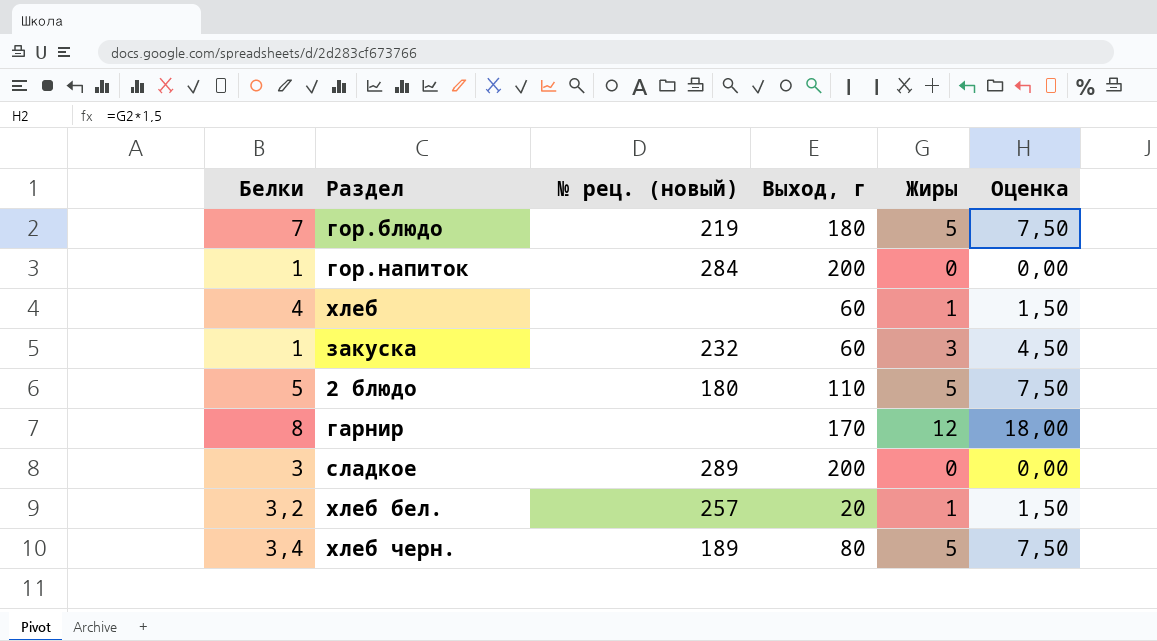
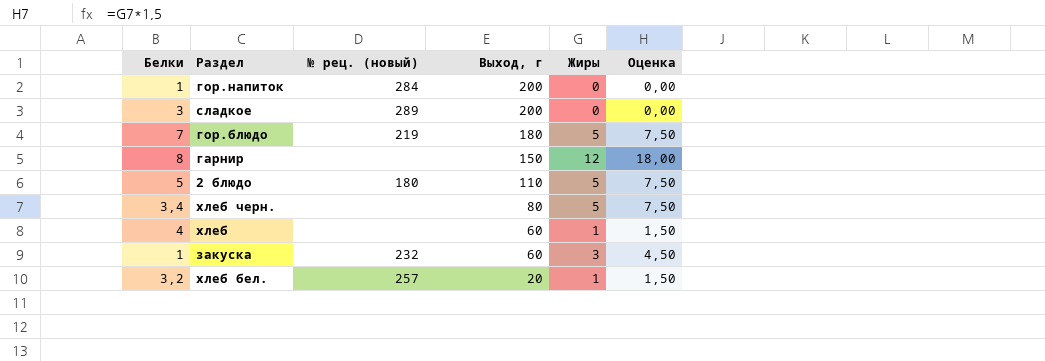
row order: none -> Выход, г descending
гарнир | Выход, г: 170 -> 150
хлеб черн. | № рец. (новый): 189 -> none

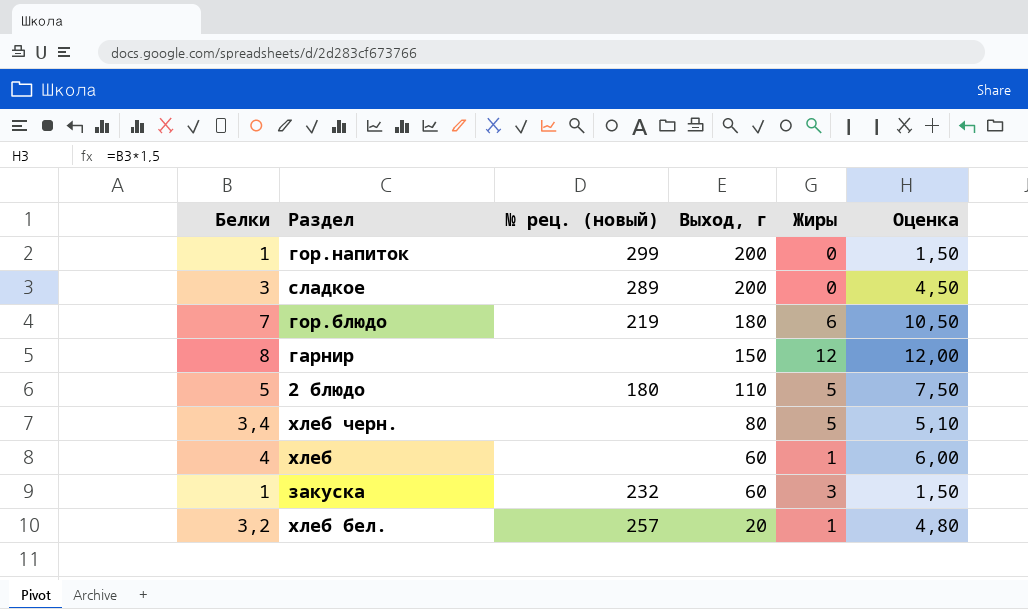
column Оценка | formula: [Жиры] * 1,5 -> [Белки] * 1,5
гор.напиток | № рец. (новый): 284 -> 299
гор.блюдо | Жиры: 5 -> 6

